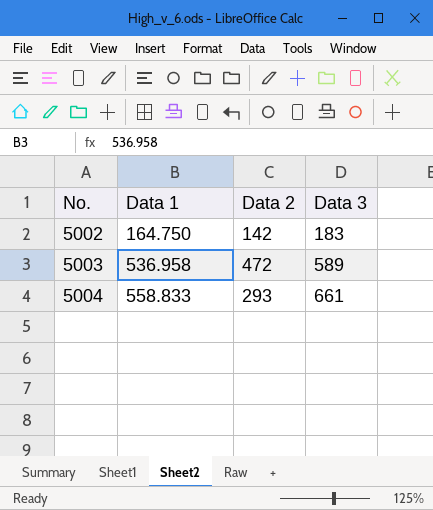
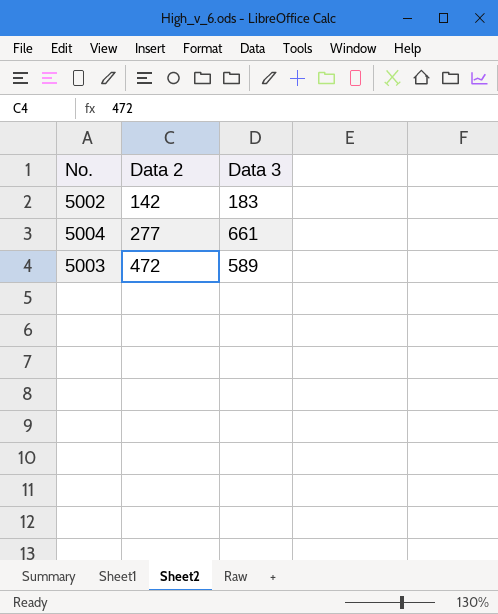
row order: No. ascending -> Data 2 ascending
column Data 1 | position: 2 -> none
5004 | Data 2: 293 -> 277

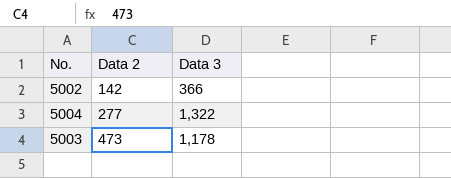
5002 | Data 3: 183 -> 366
5004 | Data 3: 661 -> 1,322
5003 | Data 2: 472 -> 473
5003 | Data 3: 589 -> 1,178

